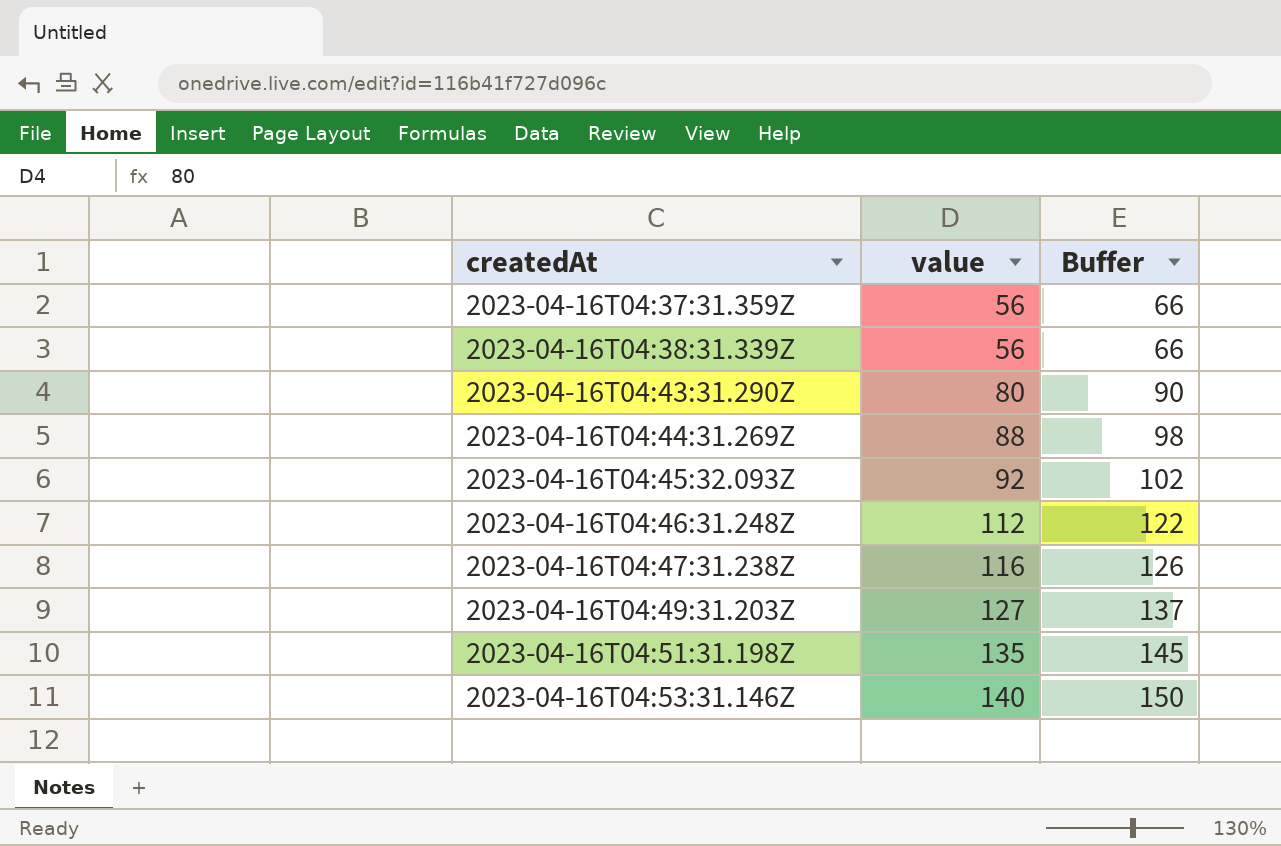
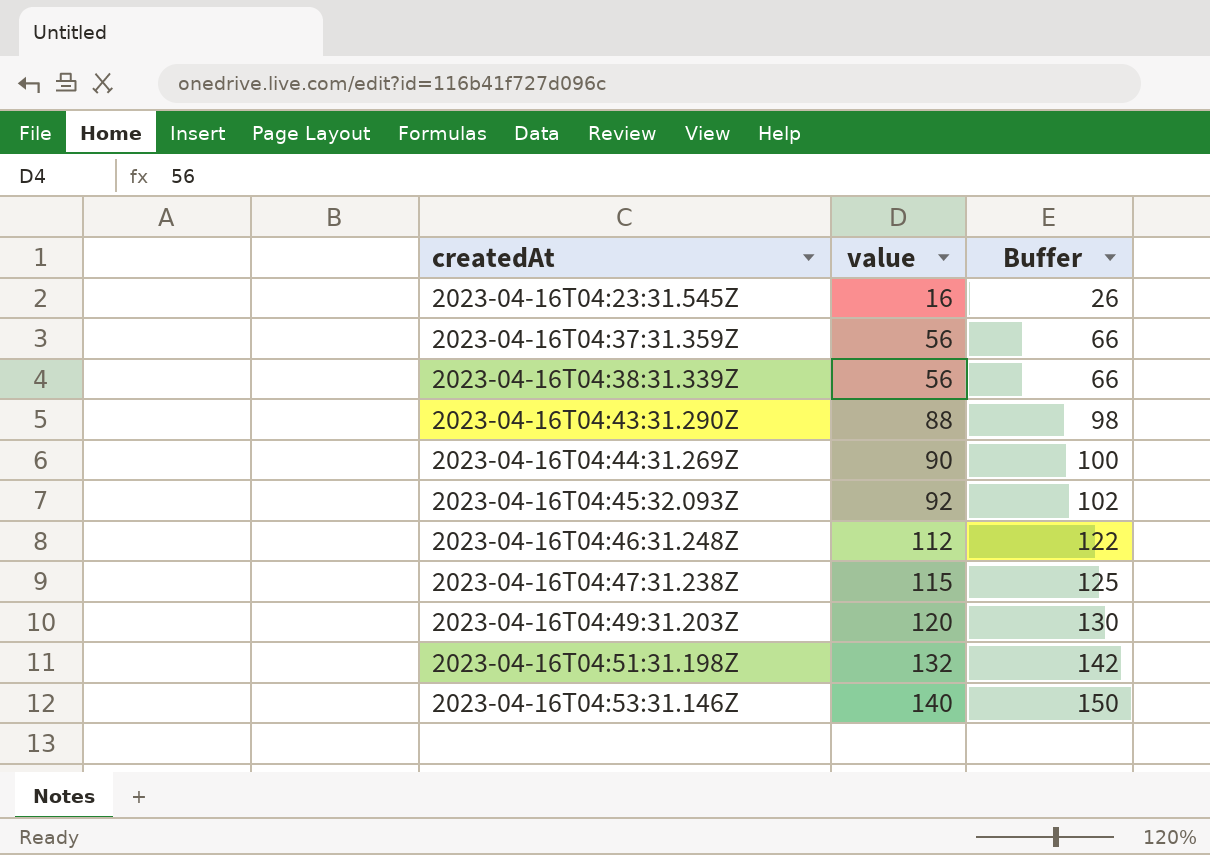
row 2023-04-16T04:23:31.545Z: none -> 16 | 26
2023-04-16T04:43:31.290Z | value: 80 -> 88
2023-04-16T04:43:31.290Z | Buffer: 90 -> 98
2023-04-16T04:44:31.269Z | value: 88 -> 90
2023-04-16T04:44:31.269Z | Buffer: 98 -> 100
2023-04-16T04:47:31.238Z | value: 116 -> 115
2023-04-16T04:47:31.238Z | Buffer: 126 -> 125
2023-04-16T04:49:31.203Z | value: 127 -> 120
2023-04-16T04:49:31.203Z | Buffer: 137 -> 130
2023-04-16T04:51:31.198Z | value: 135 -> 132
2023-04-16T04:51:31.198Z | Buffer: 145 -> 142

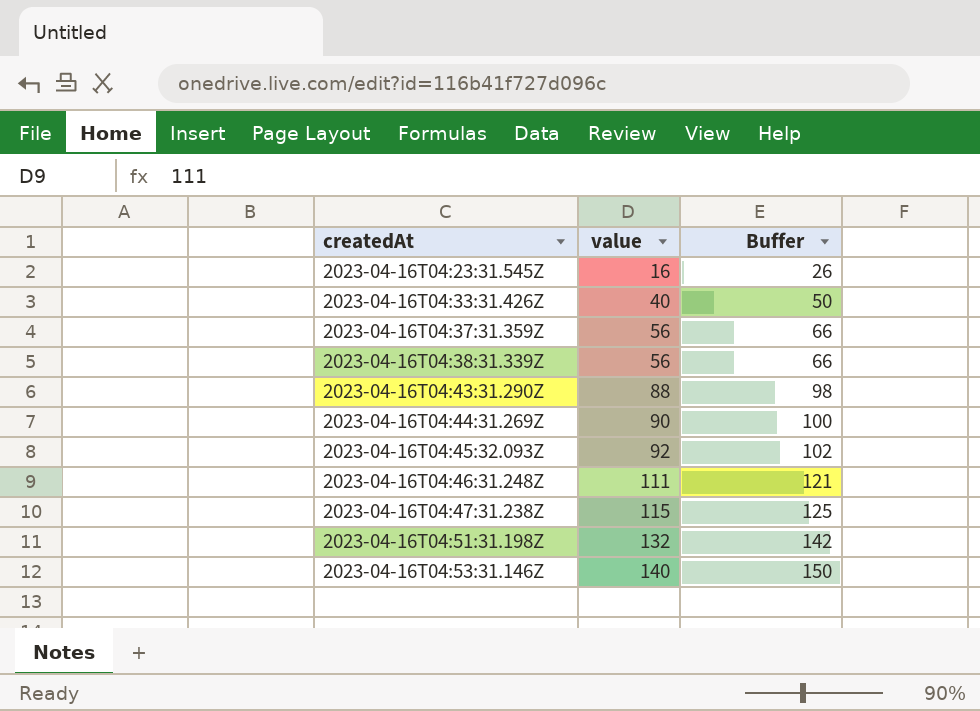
row 2023-04-16T04:49:31.203Z: 120 | 130 -> none
row 2023-04-16T04:33:31.426Z: none -> 40 | 50
2023-04-16T04:46:31.248Z | value: 112 -> 111
2023-04-16T04:46:31.248Z | Buffer: 122 -> 121

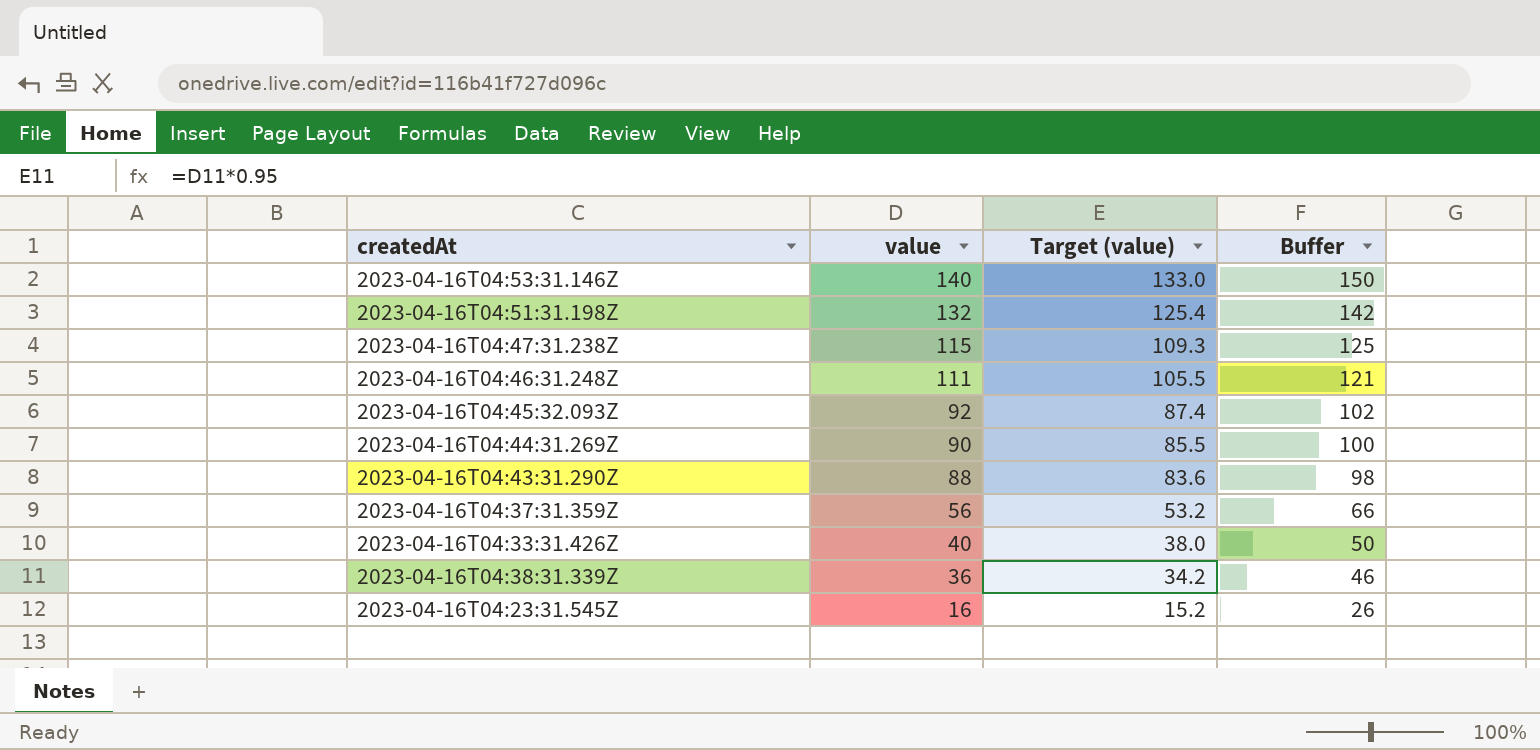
row order: createdAt ascending -> value descending
column Target (value) | formula: none -> [value] * 0.95
2023-04-16T04:38:31.339Z | value: 56 -> 36
2023-04-16T04:38:31.339Z | Buffer: 66 -> 46

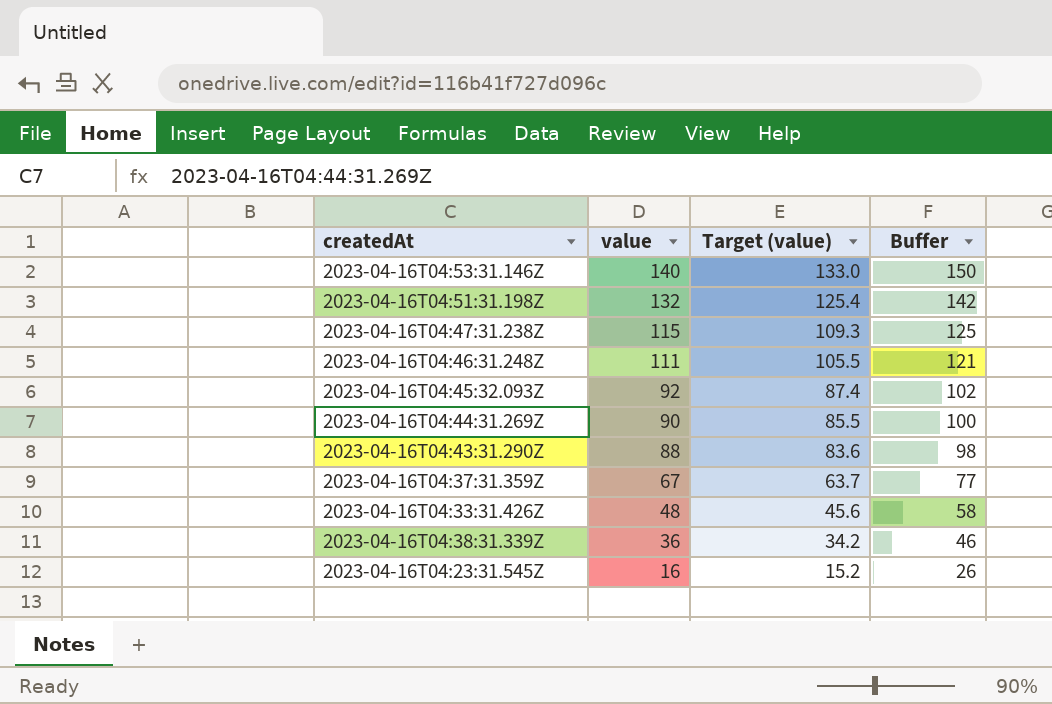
2023-04-16T04:37:31.359Z | value: 56 -> 67
2023-04-16T04:37:31.359Z | Target (value): 53.2 -> 63.7
2023-04-16T04:37:31.359Z | Buffer: 66 -> 77
2023-04-16T04:33:31.426Z | value: 40 -> 48
2023-04-16T04:33:31.426Z | Target (value): 38.0 -> 45.6
2023-04-16T04:33:31.426Z | Buffer: 50 -> 58

